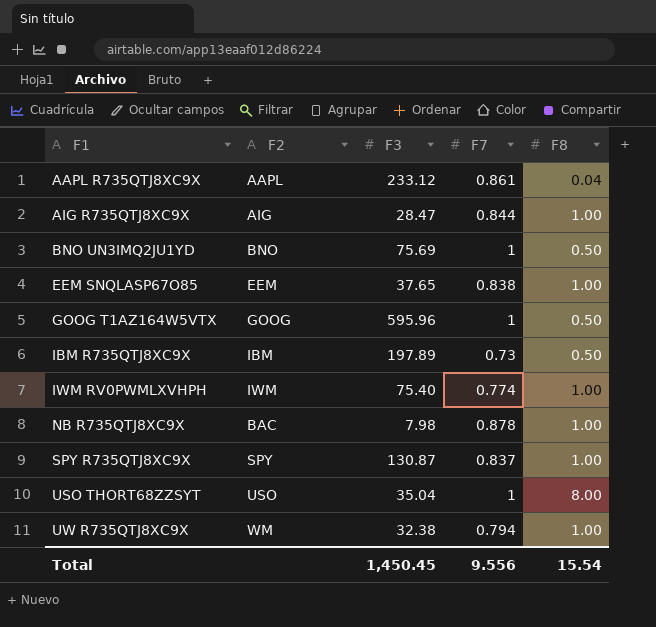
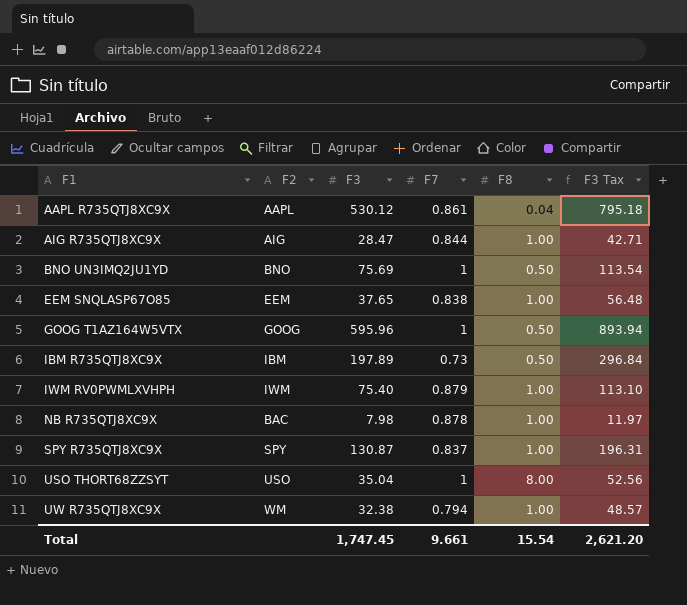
column F3 Tax | formula: none -> [F3] * 1.5
AAPL R735QTJ8XC9X | F3: 233.12 -> 530.12
IWM RV0PWMLXVHPH | F7: 0.774 -> 0.879
Total | F3: 1,450.45 -> 1,747.45
Total | F7: 9.556 -> 9.661

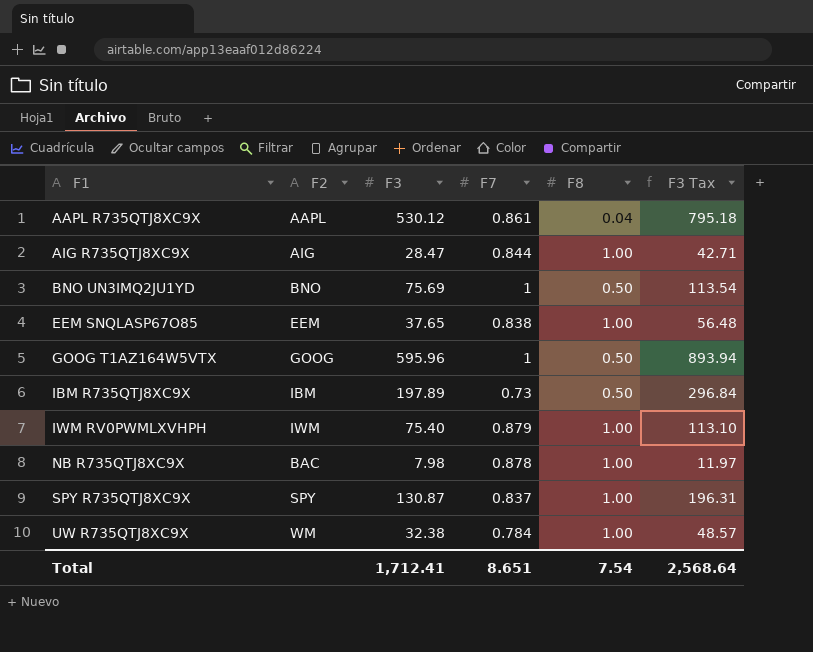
row USO THORT68ZZSYT: USO | 35.04 | 1 | 8.00 | 52.56 -> none
UW R735QTJ8XC9X | F7: 0.794 -> 0.784
Total | F3: 1,747.45 -> 1,712.41
Total | F7: 9.661 -> 8.651
Total | F8: 15.54 -> 7.54
Total | F3 Tax: 2,621.20 -> 2,568.64

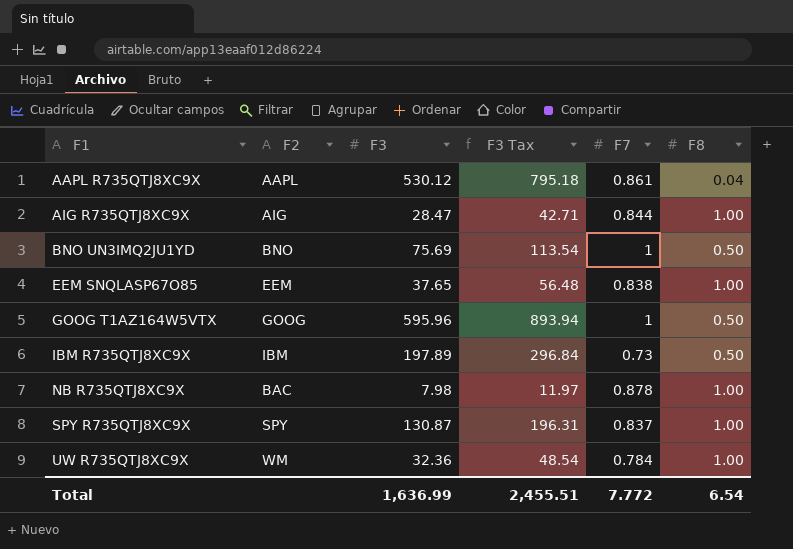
column F3 Tax | position: 6 -> 4
row IWM RV0PWMLXVHPH: IWM | 75.40 | 0.879 | 1.00 | 113.10 -> none
UW R735QTJ8XC9X | F3: 32.38 -> 32.36
UW R735QTJ8XC9X | F3 Tax: 48.57 -> 48.54
Total | F3: 1,712.41 -> 1,636.99
Total | F3 Tax: 2,568.64 -> 2,455.51
Total | F7: 8.651 -> 7.772
Total | F8: 7.54 -> 6.54

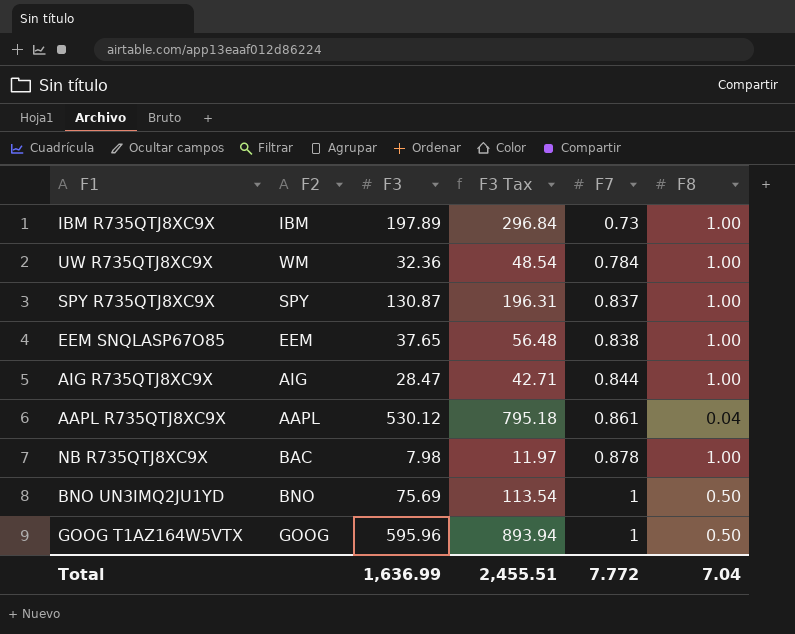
row order: F1 ascending -> F7 ascending
IBM R735QTJ8XC9X | F8: 0.50 -> 1.00
Total | F8: 6.54 -> 7.04

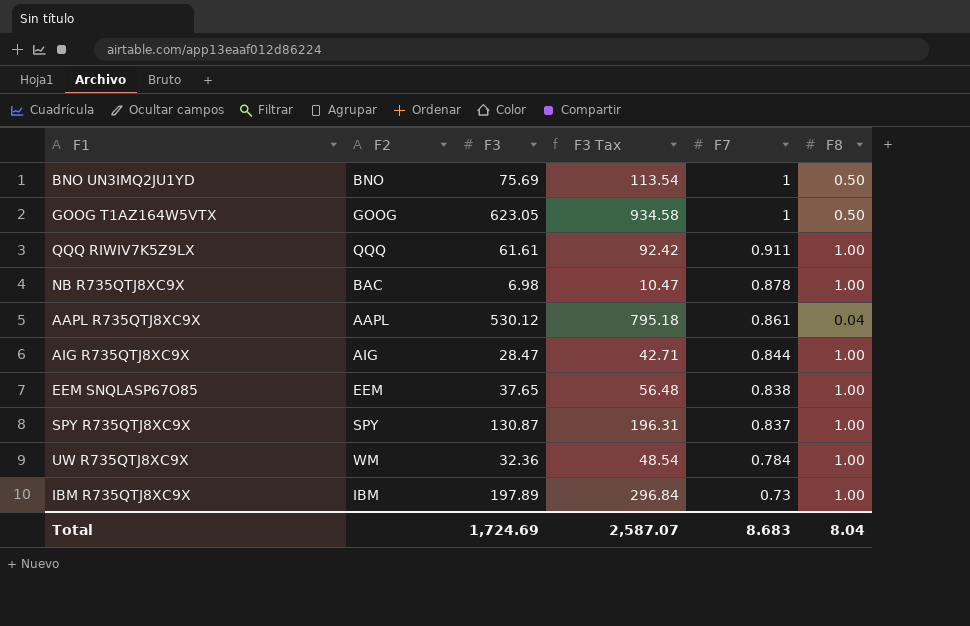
row order: F7 ascending -> F7 descending
GOOG T1AZ164W5VTX | F3: 595.96 -> 623.05
GOOG T1AZ164W5VTX | F3 Tax: 893.94 -> 934.58
row QQQ RIWIV7K5Z9LX: none -> QQQ | 61.61 | 92.42 | 0.911 | 1.00
NB R735QTJ8XC9X | F3: 7.98 -> 6.98
NB R735QTJ8XC9X | F3 Tax: 11.97 -> 10.47
Total | F3: 1,636.99 -> 1,724.69
Total | F3 Tax: 2,455.51 -> 2,587.07
Total | F7: 7.772 -> 8.683
Total | F8: 7.04 -> 8.04

